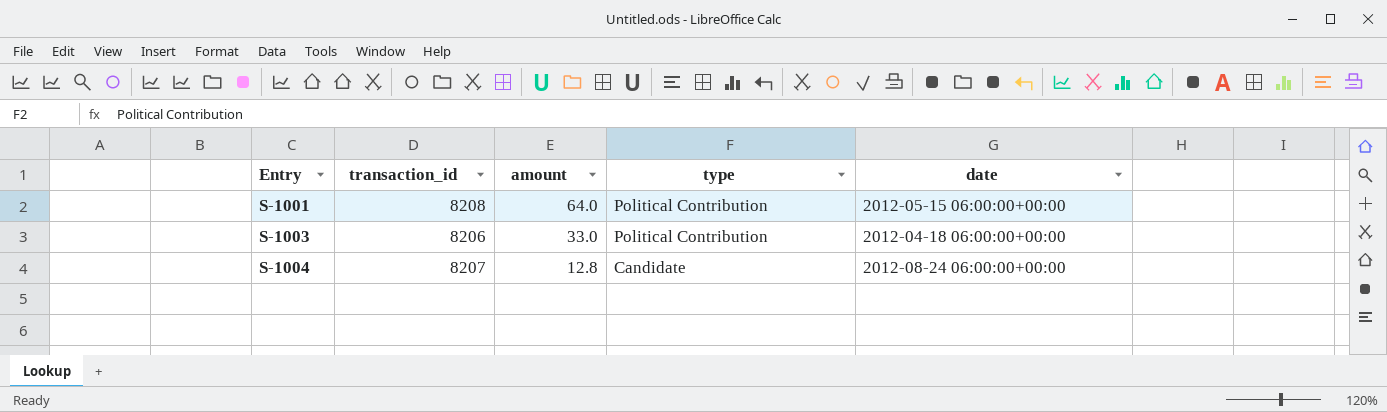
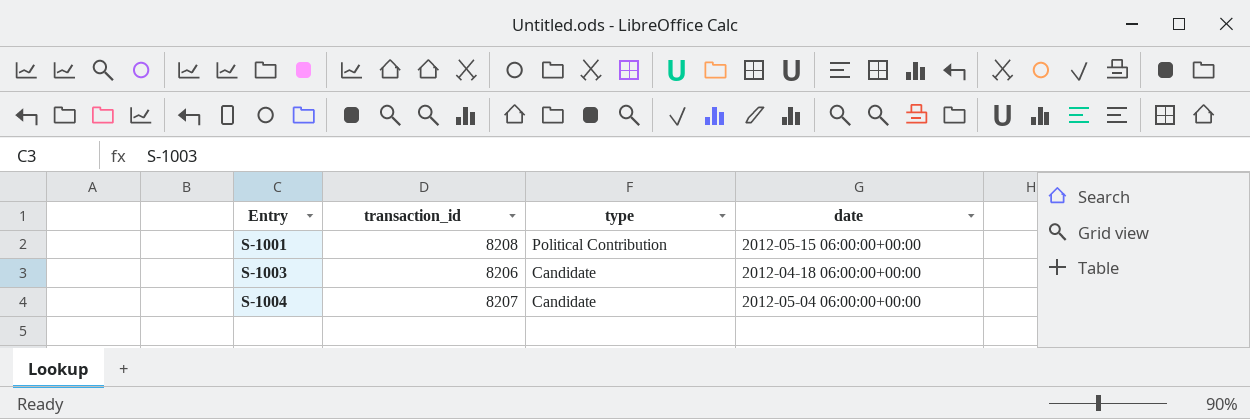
column amount | position: 3 -> none
S-1003 | type: Political Contribution -> Candidate
S-1004 | date: 2012-08-24 06:00:00+00:00 -> 2012-05-04 06:00:00+00:00

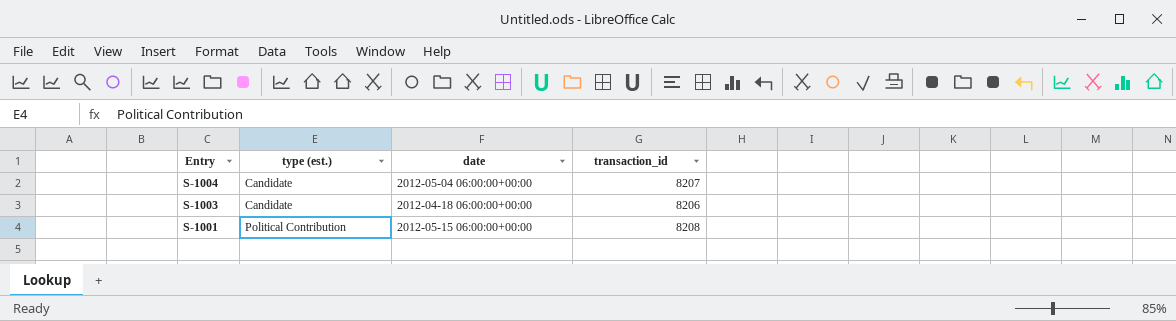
row order: Entry ascending -> Entry descending
column name: type -> type (est.)
column transaction_id | position: 2 -> 4

